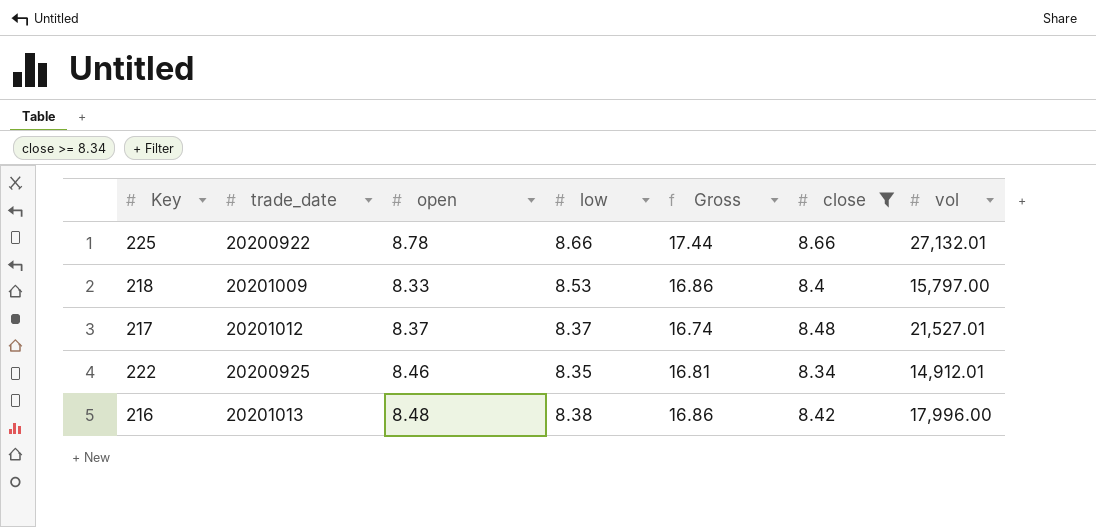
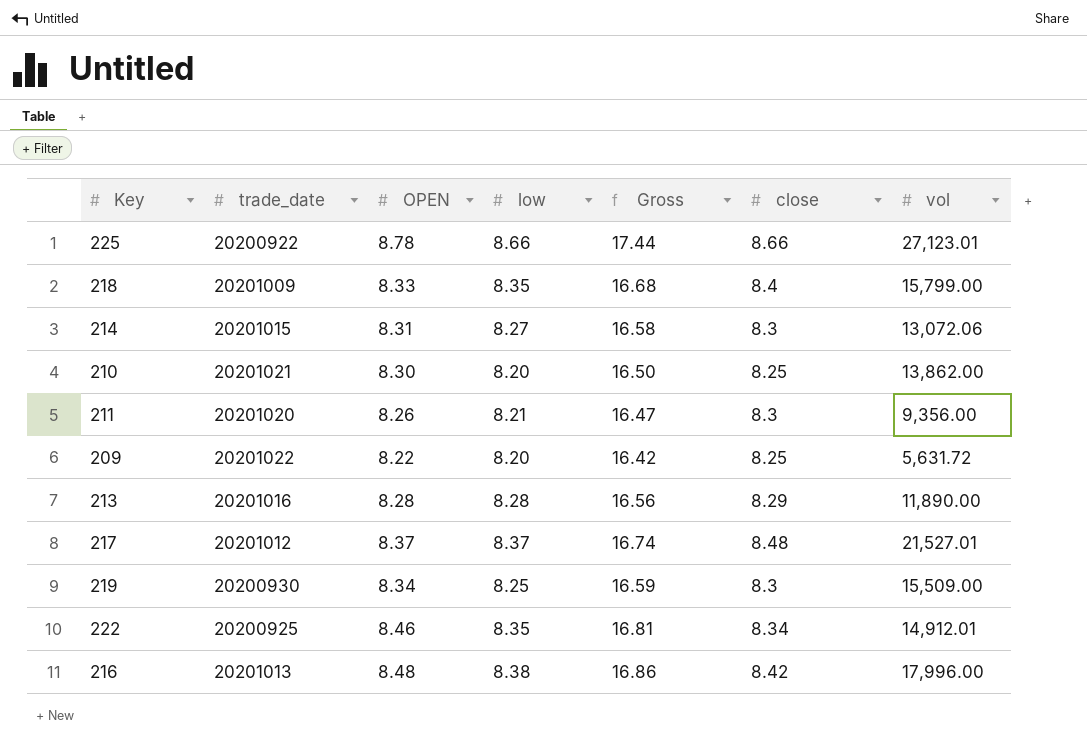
filter: close >= 8.34 -> none
column name: open -> OPEN
225 | vol: 27,132.01 -> 27,123.01
218 | low: 8.53 -> 8.35
218 | Gross: 16.86 -> 16.68
218 | vol: 15,797.00 -> 15,799.00

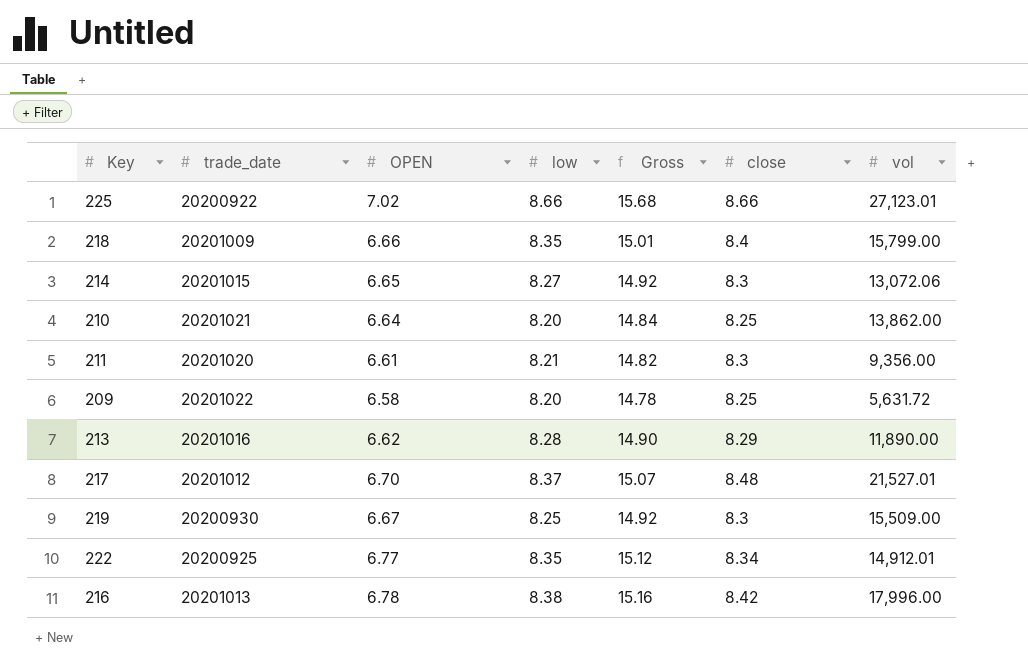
225 | OPEN: 8.78 -> 7.02
225 | Gross: 17.44 -> 15.68
218 | OPEN: 8.33 -> 6.66
218 | Gross: 16.68 -> 15.01
214 | OPEN: 8.31 -> 6.65
214 | Gross: 16.58 -> 14.92
210 | OPEN: 8.30 -> 6.64
210 | Gross: 16.50 -> 14.84
211 | OPEN: 8.26 -> 6.61
211 | Gross: 16.47 -> 14.82
209 | OPEN: 8.22 -> 6.58
209 | Gross: 16.42 -> 14.78
213 | OPEN: 8.28 -> 6.62
213 | Gross: 16.56 -> 14.90
217 | OPEN: 8.37 -> 6.70
217 | Gross: 16.74 -> 15.07
219 | OPEN: 8.34 -> 6.67
219 | Gross: 16.59 -> 14.92
222 | OPEN: 8.46 -> 6.77
222 | Gross: 16.81 -> 15.12
216 | OPEN: 8.48 -> 6.78
216 | Gross: 16.86 -> 15.16

